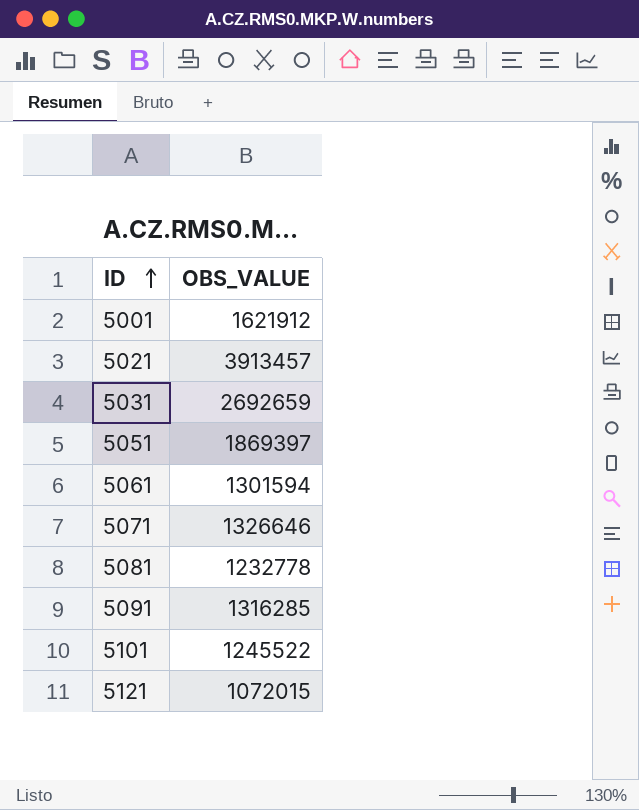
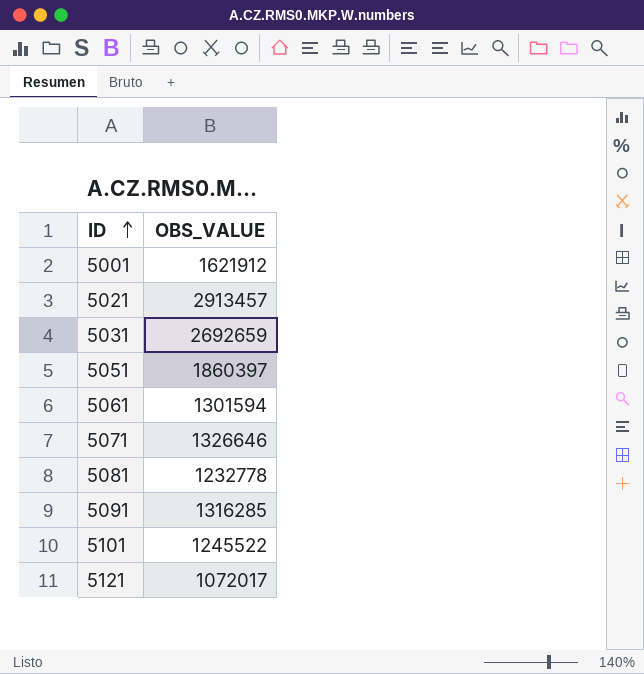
5021 | OBS_VALUE: 3913457 -> 2913457
5051 | OBS_VALUE: 1869397 -> 1860397
5121 | OBS_VALUE: 1072015 -> 1072017

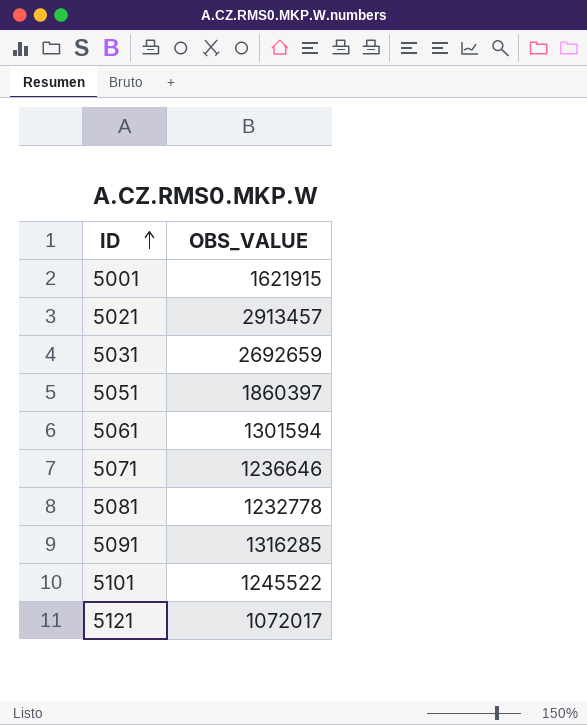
5001 | OBS_VALUE: 1621912 -> 1621915
5071 | OBS_VALUE: 1326646 -> 1236646

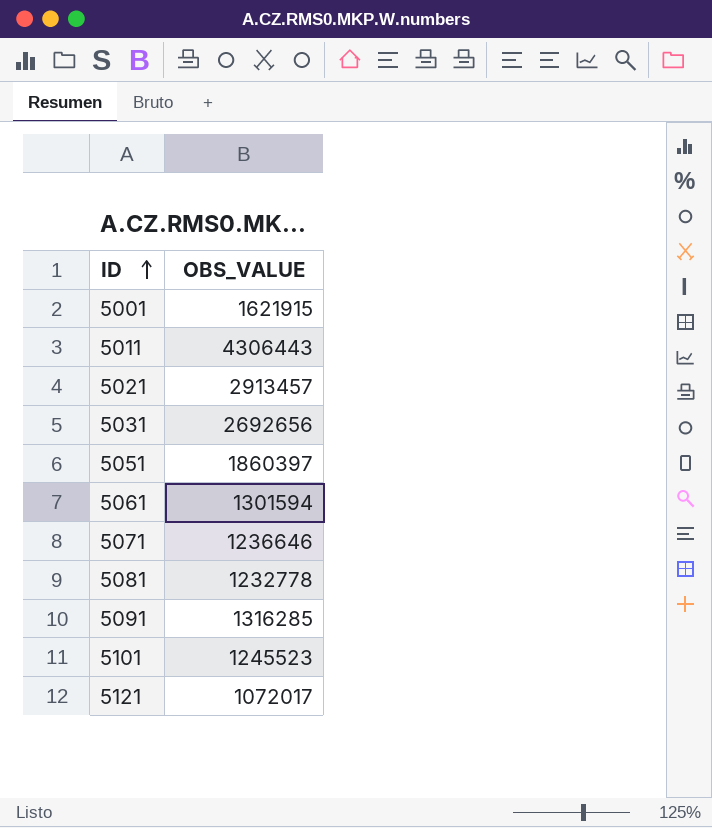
row 5011: none -> 4306443
5031 | OBS_VALUE: 2692659 -> 2692656
5101 | OBS_VALUE: 1245522 -> 1245523

